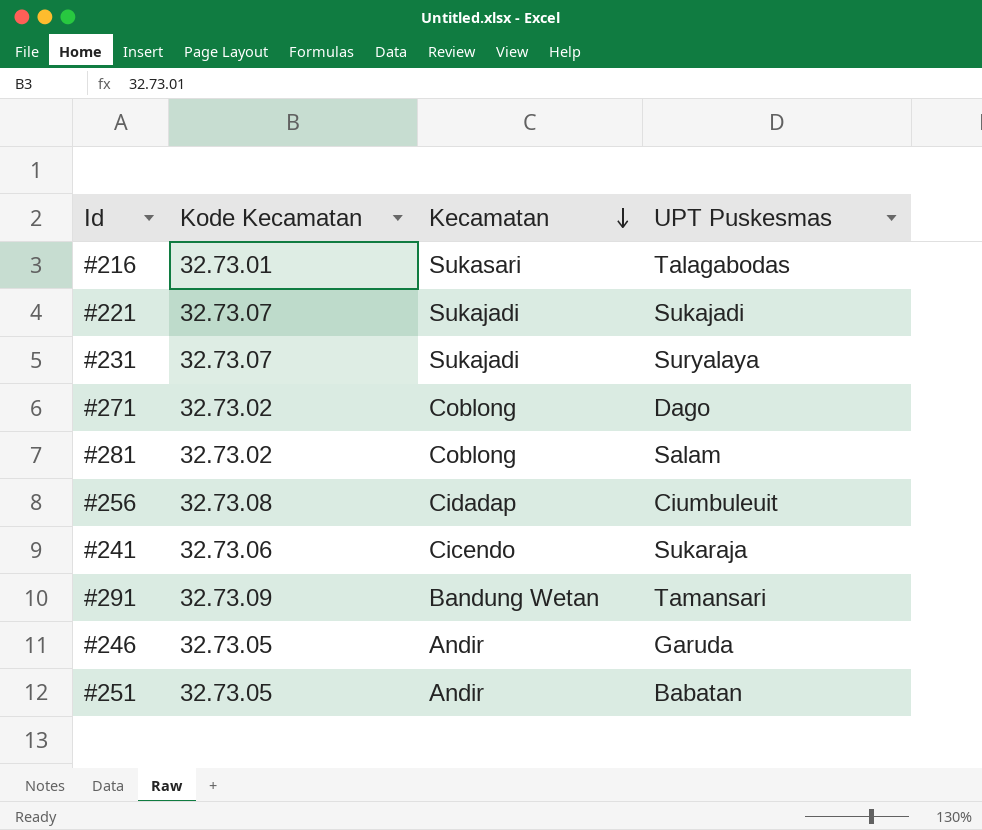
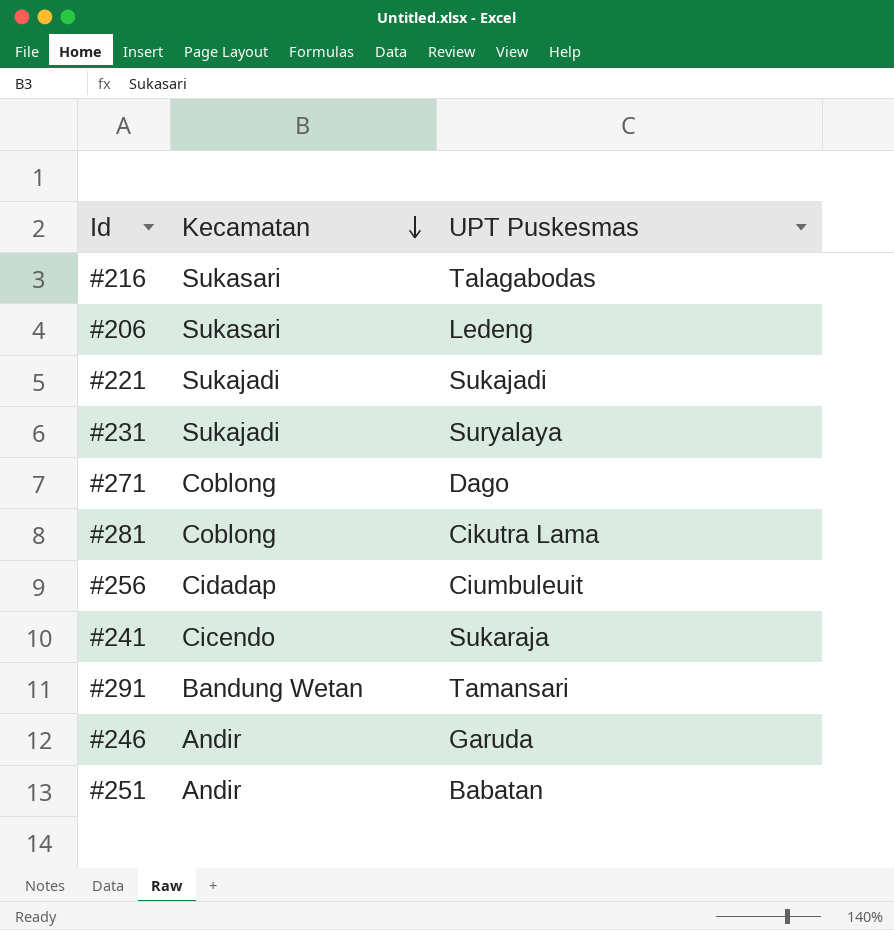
column Kode Kecamatan | position: 2 -> none
row #206: none -> Sukasari | Ledeng
#281 | UPT Puskesmas: Salam -> Cikutra Lama

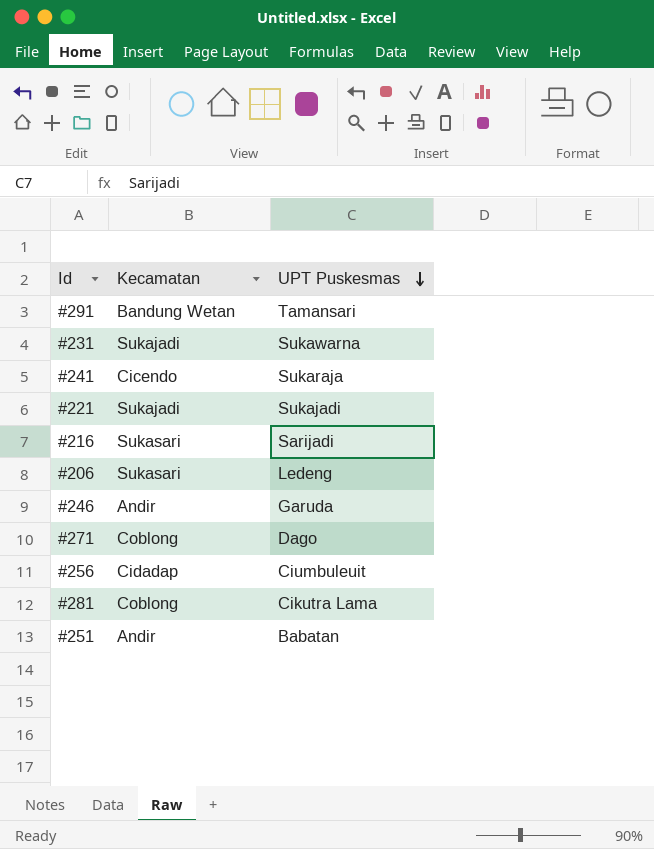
row order: Kecamatan descending -> UPT Puskesmas descending
#231 | UPT Puskesmas: Suryalaya -> Sukawarna
#216 | UPT Puskesmas: Talagabodas -> Sarijadi

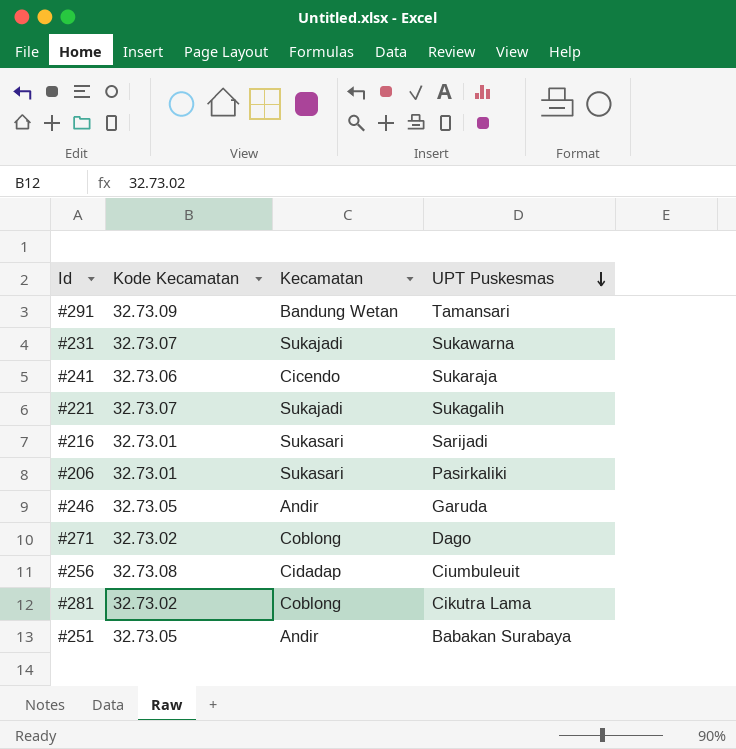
column Kode Kecamatan | position: none -> 2
#221 | UPT Puskesmas: Sukajadi -> Sukagalih
#206 | UPT Puskesmas: Ledeng -> Pasirkaliki
#251 | UPT Puskesmas: Babatan -> Babakan Surabaya

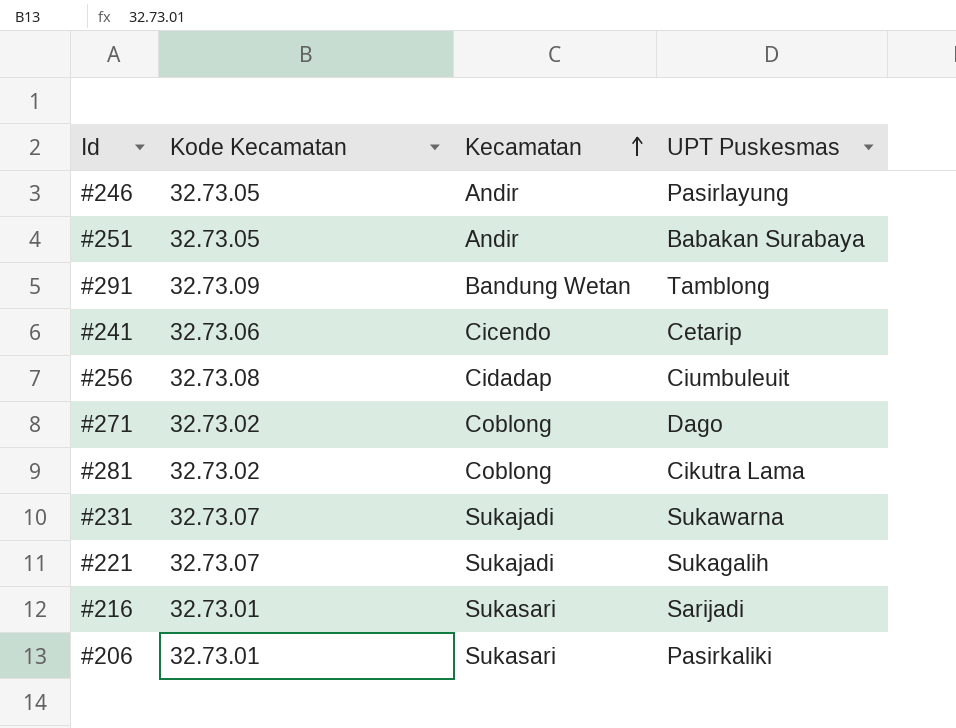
row order: UPT Puskesmas descending -> Kecamatan ascending
#246 | UPT Puskesmas: Garuda -> Pasirlayung
#291 | UPT Puskesmas: Tamansari -> Tamblong
#241 | UPT Puskesmas: Sukaraja -> Cetarip

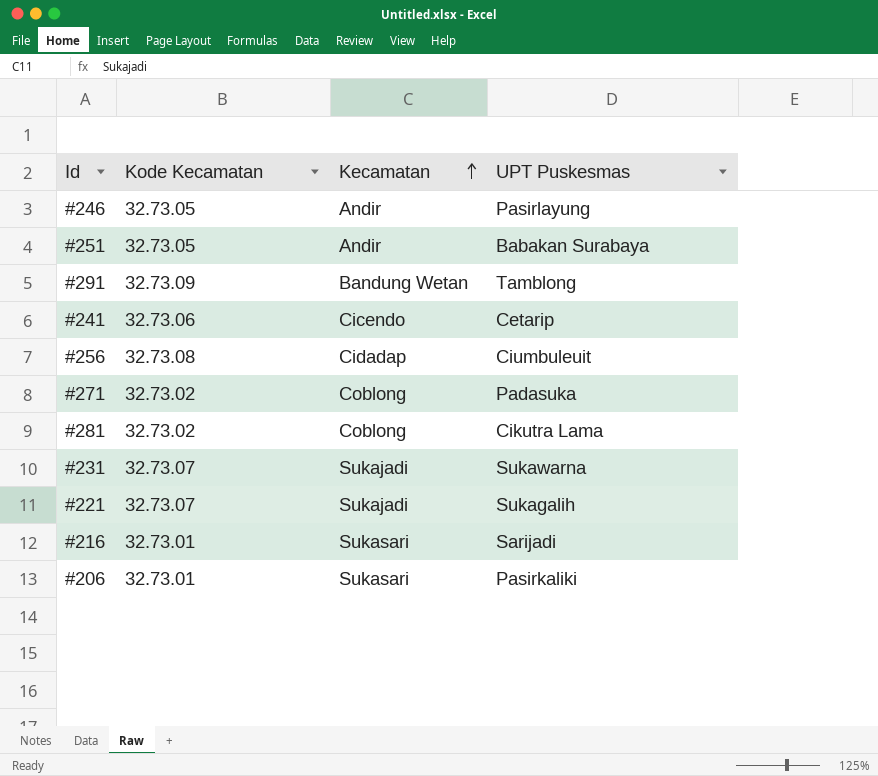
#271 | UPT Puskesmas: Dago -> Padasuka

